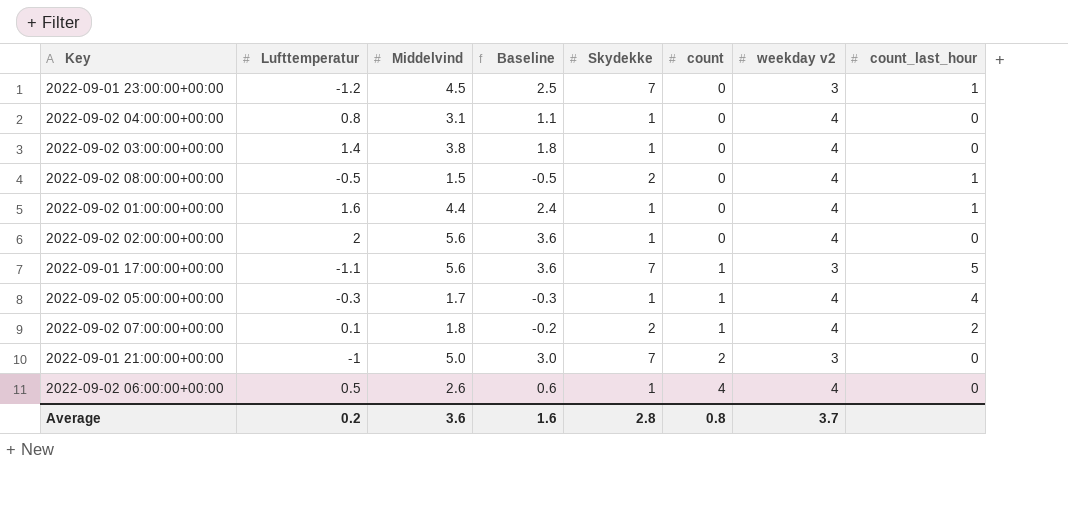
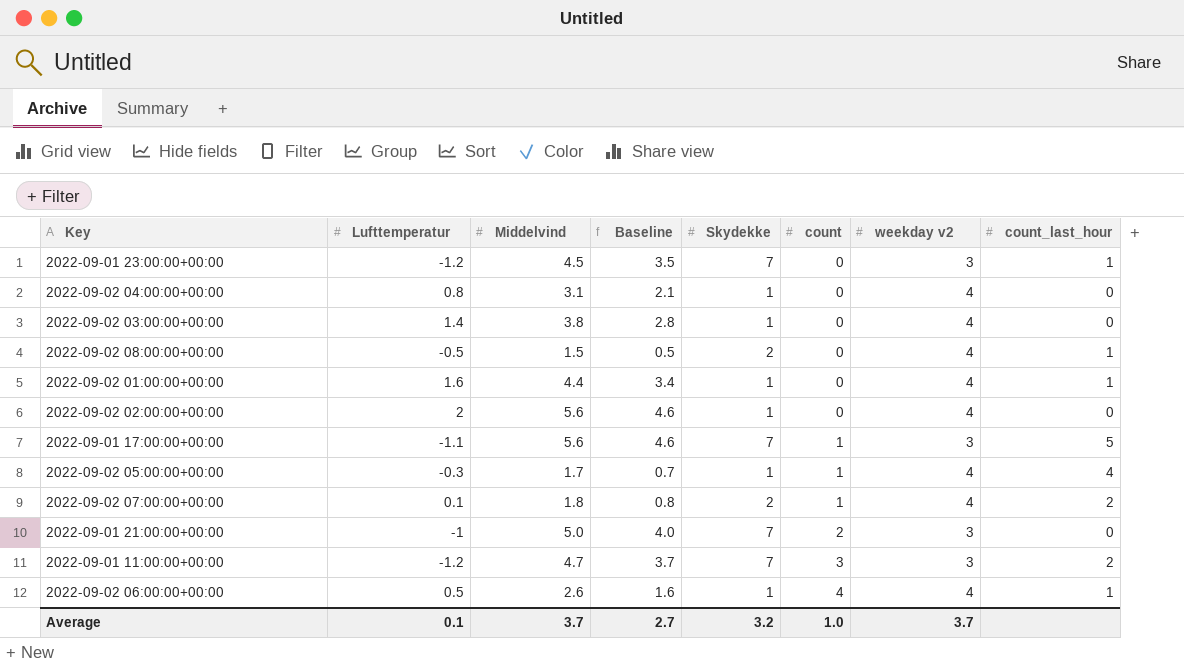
column Baseline | formula: [Middelvind] - 2 -> [Middelvind] - 1
row 2022-09-01 11:00:00+00:00: none -> -1.2 | 4.7 | 3.7 | 7 | 3 | 3 | 2
2022-09-02 06:00:00+00:00 | count_last_hour: 0 -> 1
Average | Lufttemperatur: 0.2 -> 0.1
Average | Middelvind: 3.6 -> 3.7
Average | Baseline: 1.6 -> 2.7
Average | Skydekke: 2.8 -> 3.2
Average | count: 0.8 -> 1.0

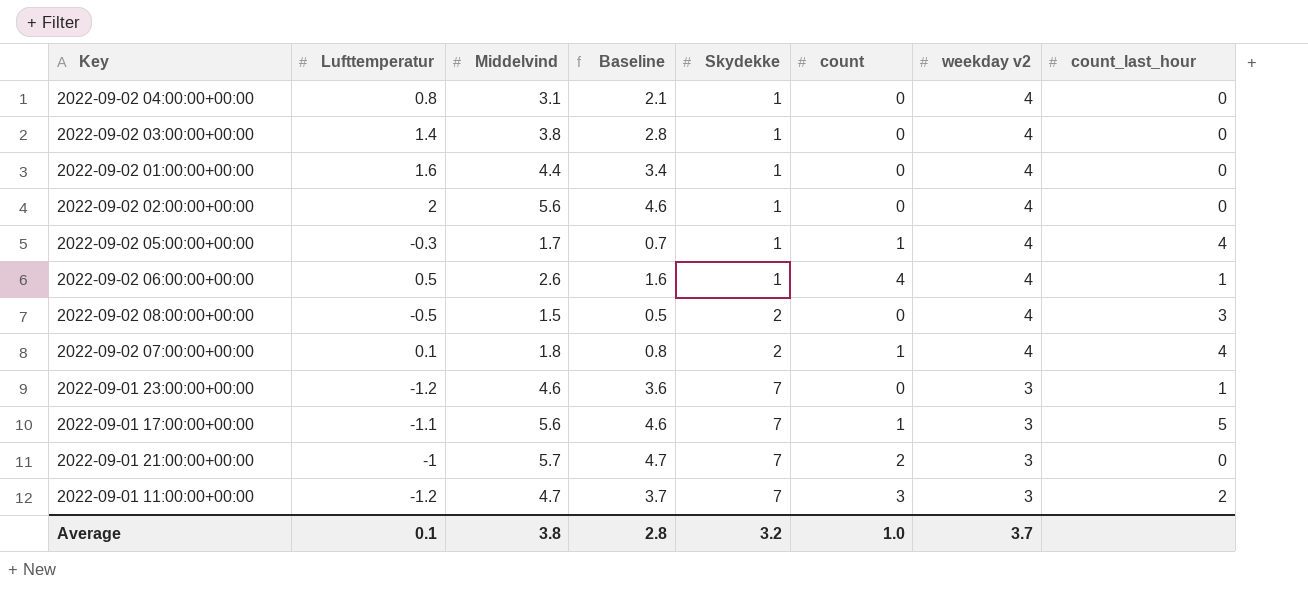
row order: count ascending -> Skydekke ascending
2022-09-02 01:00:00+00:00 | count_last_hour: 1 -> 0
2022-09-02 08:00:00+00:00 | count_last_hour: 1 -> 3
2022-09-02 07:00:00+00:00 | count_last_hour: 2 -> 4
2022-09-01 23:00:00+00:00 | Middelvind: 4.5 -> 4.6
2022-09-01 23:00:00+00:00 | Baseline: 3.5 -> 3.6
2022-09-01 21:00:00+00:00 | Middelvind: 5.0 -> 5.7
2022-09-01 21:00:00+00:00 | Baseline: 4.0 -> 4.7
Average | Middelvind: 3.7 -> 3.8
Average | Baseline: 2.7 -> 2.8

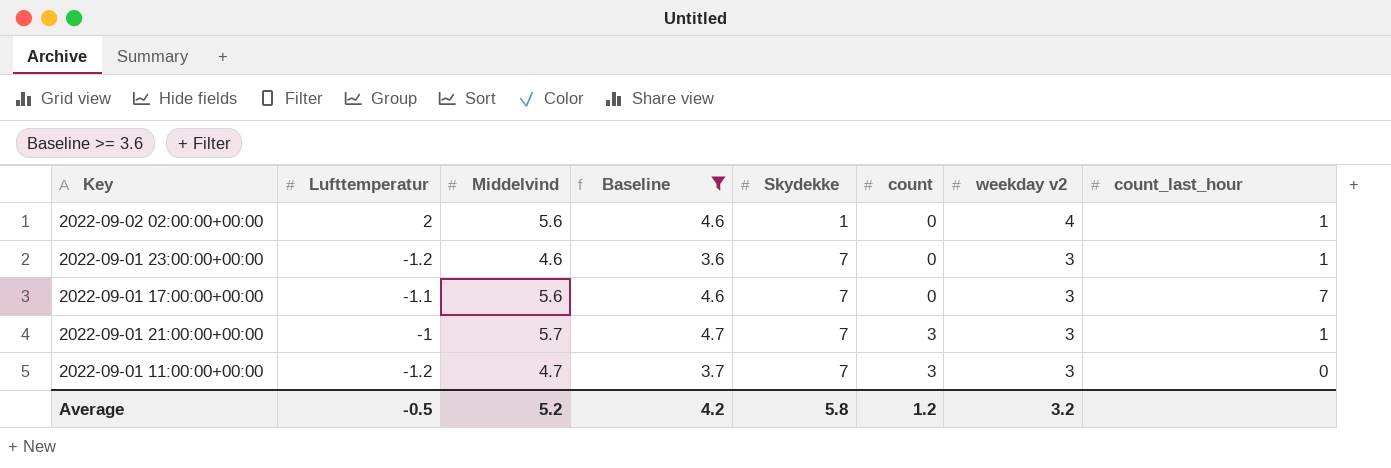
filter: none -> Baseline >= 3.6
2022-09-02 02:00:00+00:00 | count_last_hour: 0 -> 1
2022-09-01 17:00:00+00:00 | count: 1 -> 0
2022-09-01 17:00:00+00:00 | count_last_hour: 5 -> 7
2022-09-01 21:00:00+00:00 | count: 2 -> 3
2022-09-01 21:00:00+00:00 | count_last_hour: 0 -> 1
2022-09-01 11:00:00+00:00 | count_last_hour: 2 -> 0
Average | Lufttemperatur: 0.1 -> -0.5
Average | Middelvind: 3.8 -> 5.2
Average | Baseline: 2.8 -> 4.2
Average | Skydekke: 3.2 -> 5.8
Average | count: 1.0 -> 1.2
Average | weekday v2: 3.7 -> 3.2

